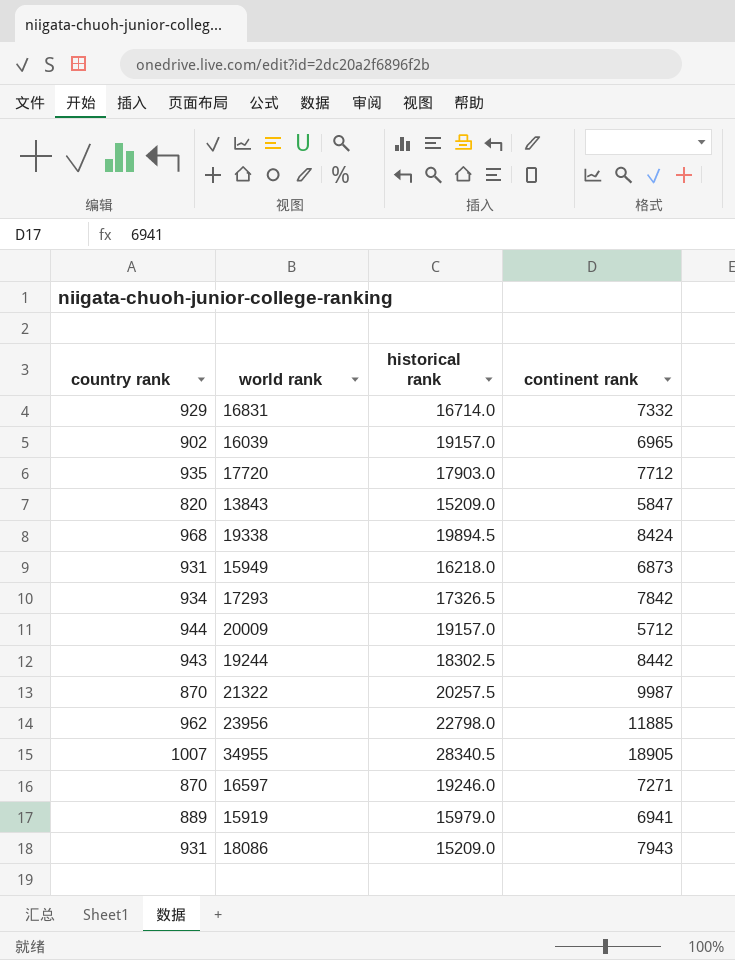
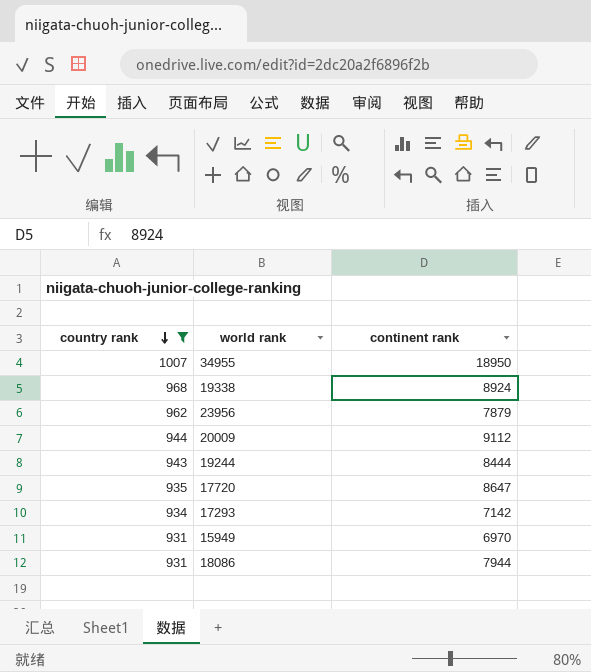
filter: none -> country rank >= 931
row order: none -> country rank descending
column historical rank | position: 3 -> none
34955 | continent rank: 18905 -> 18950
19338 | continent rank: 8424 -> 8924
23956 | continent rank: 11885 -> 7879
20009 | continent rank: 5712 -> 9112
19244 | continent rank: 8442 -> 8444
17720 | continent rank: 7712 -> 8647
17293 | continent rank: 7842 -> 7142
15949 | continent rank: 6873 -> 6970
18086 | continent rank: 7943 -> 7944

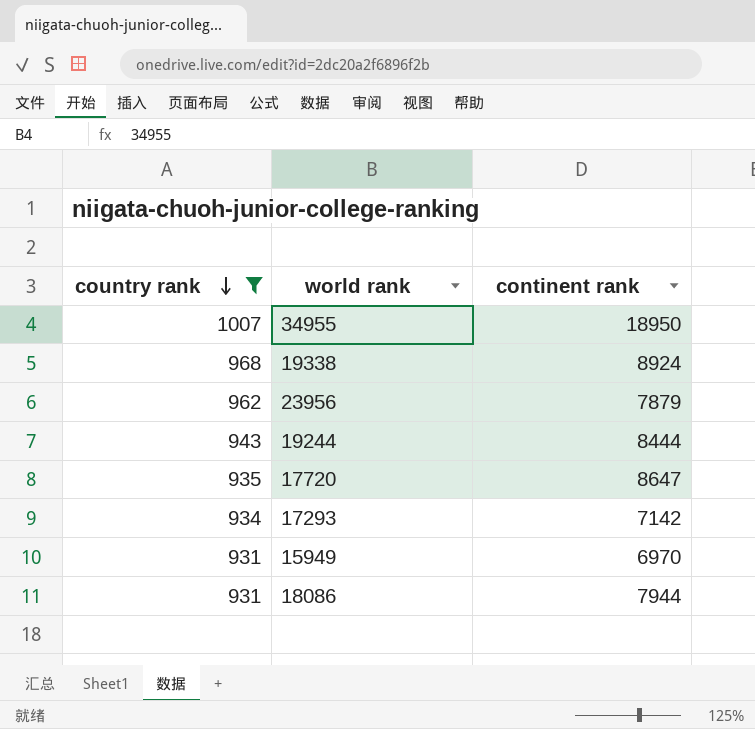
row 20009: 944 | 9112 -> none

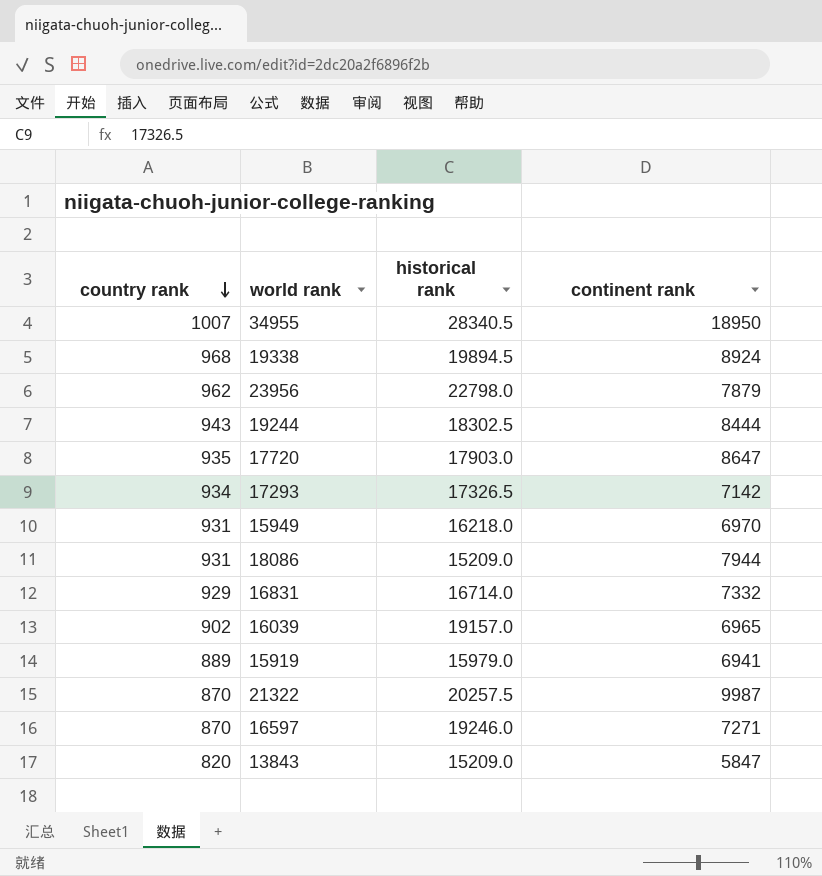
filter: country rank >= 931 -> none
column historical rank | position: none -> 3

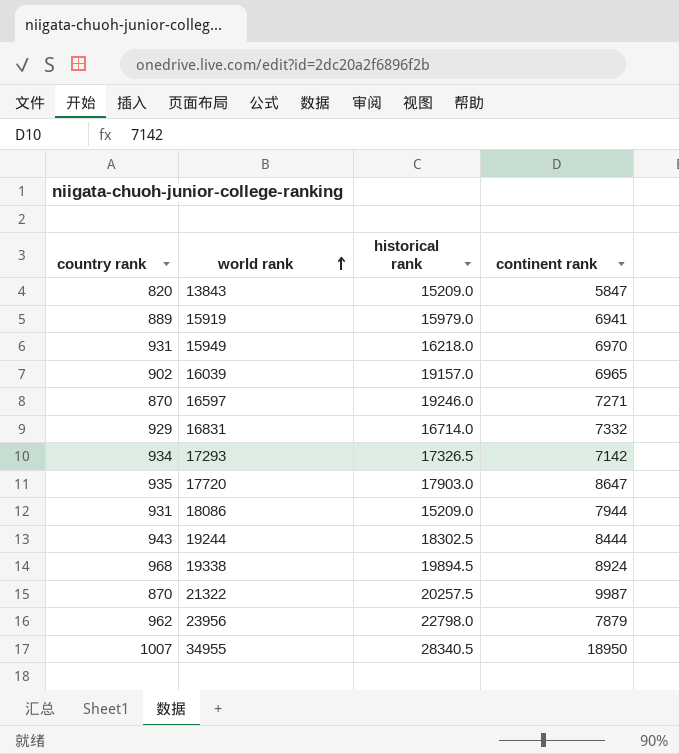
row order: country rank descending -> world rank ascending

